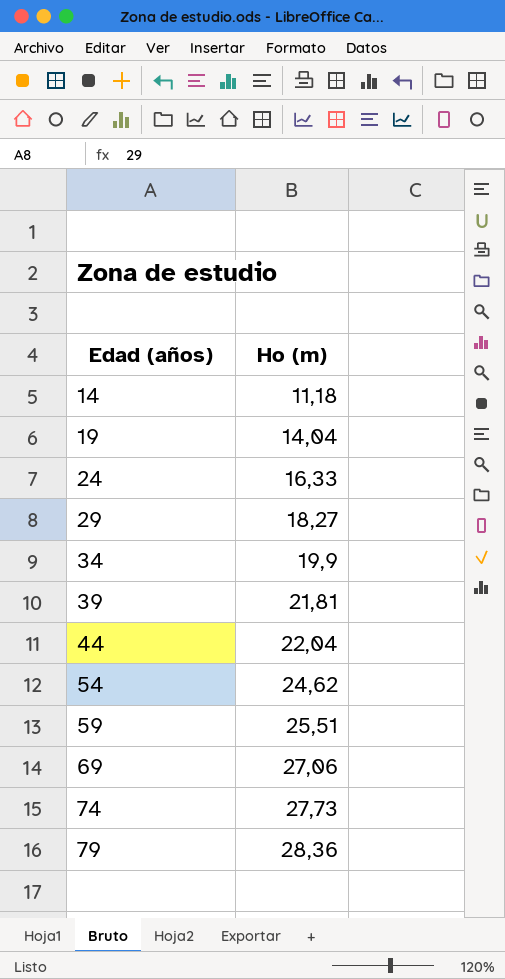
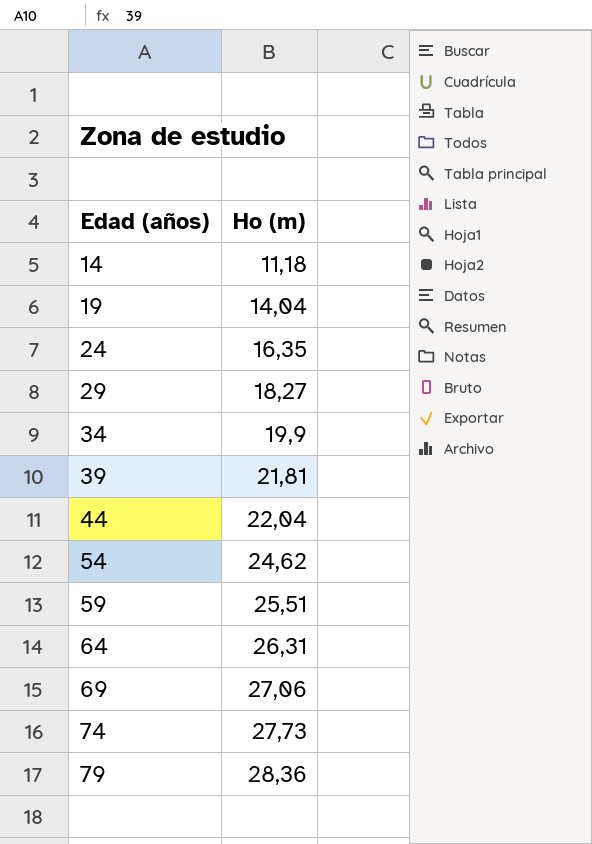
24 | Ho (m): 16,33 -> 16,35
row 64: none -> 26,31

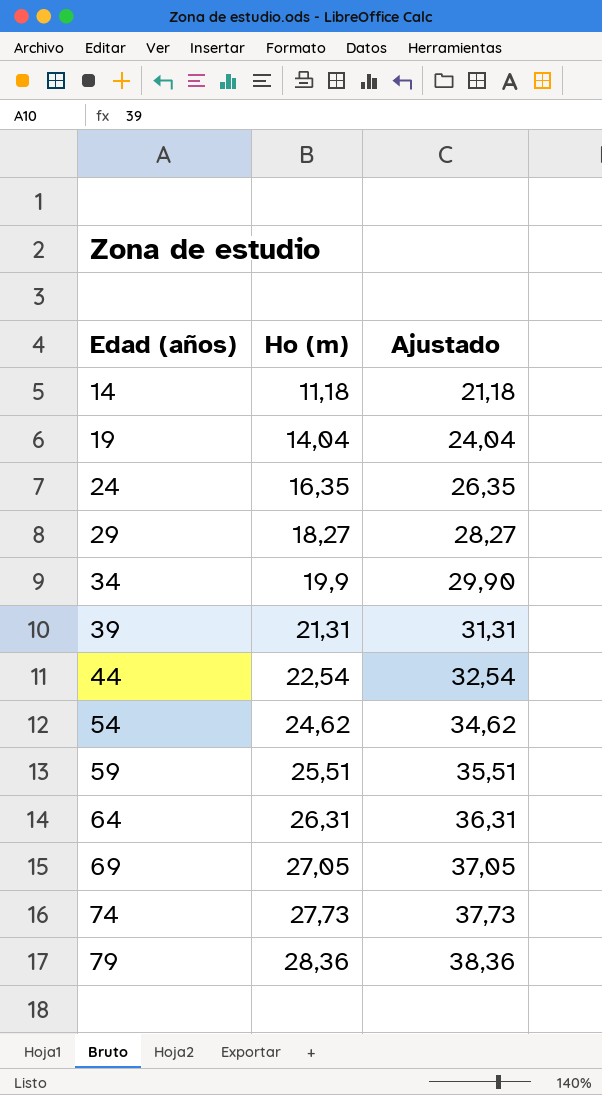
column Ajustado | formula: none -> [Ho (m)] + 10
39 | Ho (m): 21,81 -> 21,31
44 | Ho (m): 22,04 -> 22,54
69 | Ho (m): 27,06 -> 27,05

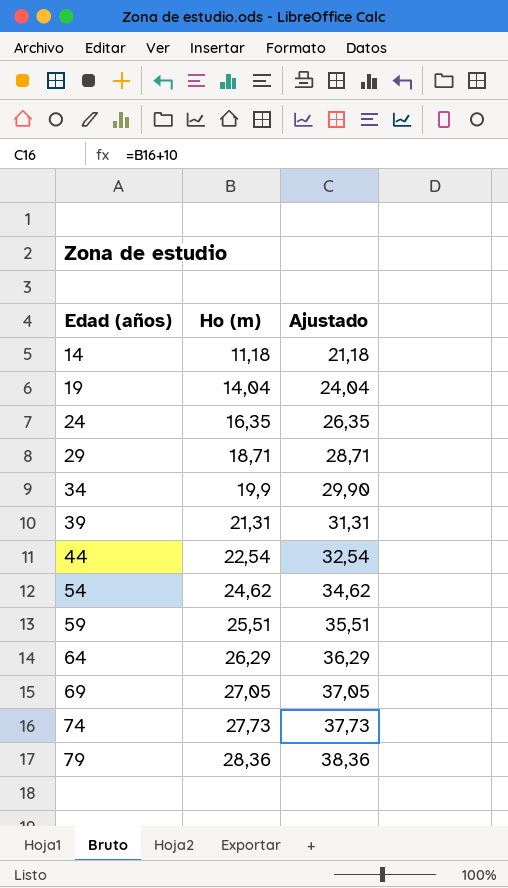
29 | Ho (m): 18,27 -> 18,71
29 | Ajustado: 28,27 -> 28,71
64 | Ho (m): 26,31 -> 26,29
64 | Ajustado: 36,31 -> 36,29

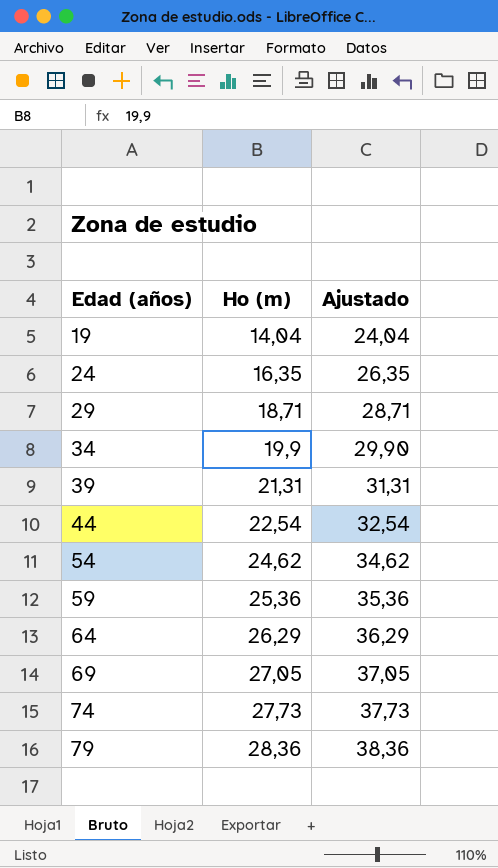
row 14: 11,18 | 21,18 -> none
59 | Ho (m): 25,51 -> 25,36
59 | Ajustado: 35,51 -> 35,36

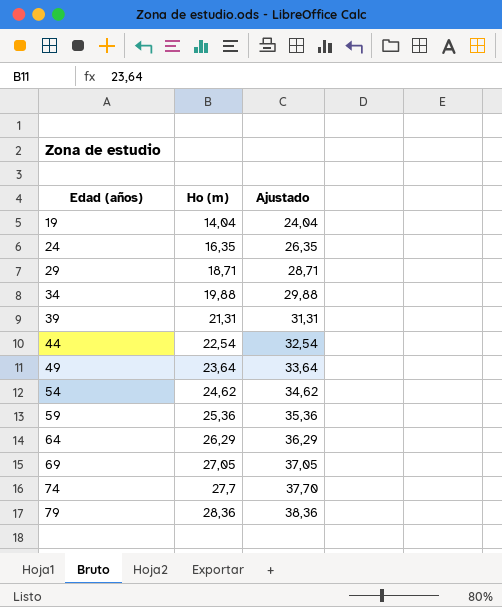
34 | Ho (m): 19,9 -> 19,88
34 | Ajustado: 29,90 -> 29,88
row 49: none -> 23,64 | 33,64
74 | Ho (m): 27,73 -> 27,7
74 | Ajustado: 37,73 -> 37,70

